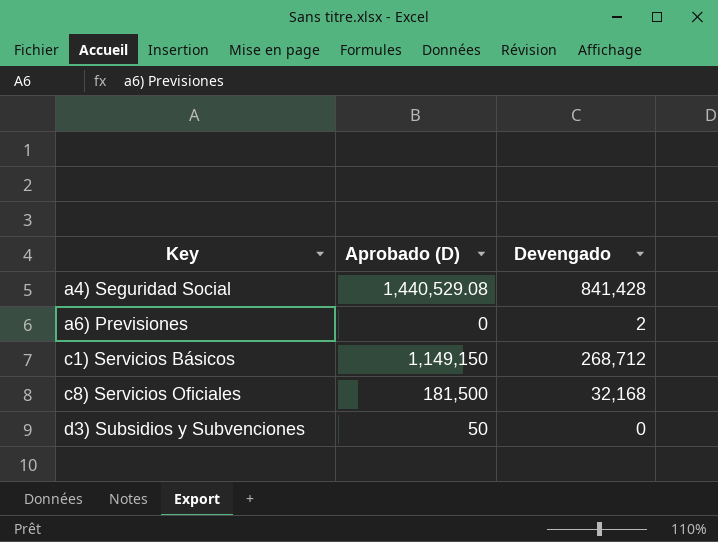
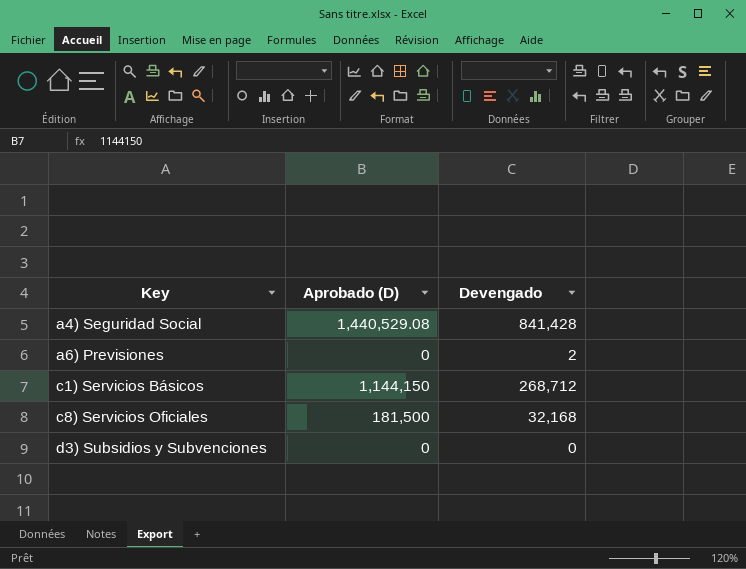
c1) Servicios Básicos | Aprobado (D): 1,149,150 -> 1,144,150
d3) Subsidios y Subvenciones | Aprobado (D): 50 -> 0

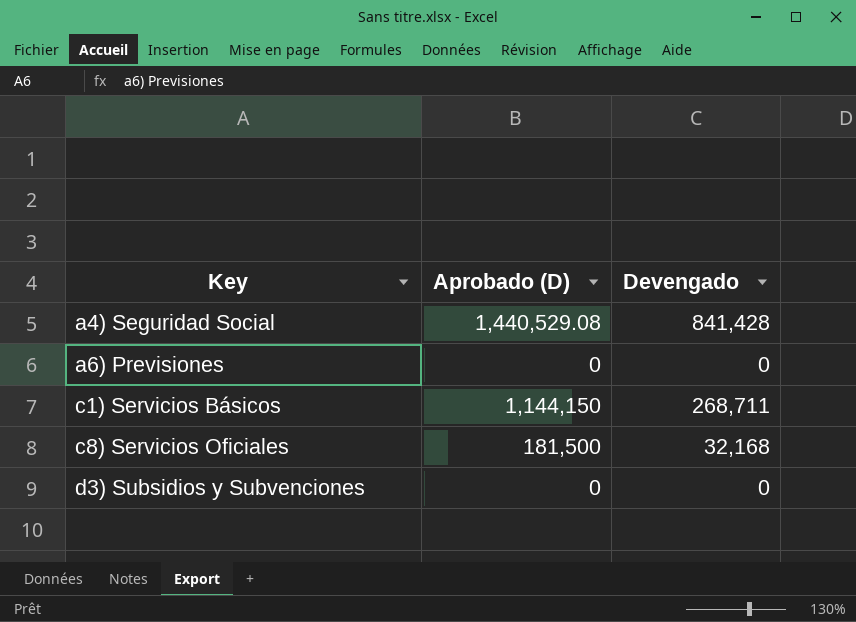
a6) Previsiones | Devengado: 2 -> 0
c1) Servicios Básicos | Devengado: 268,712 -> 268,711

